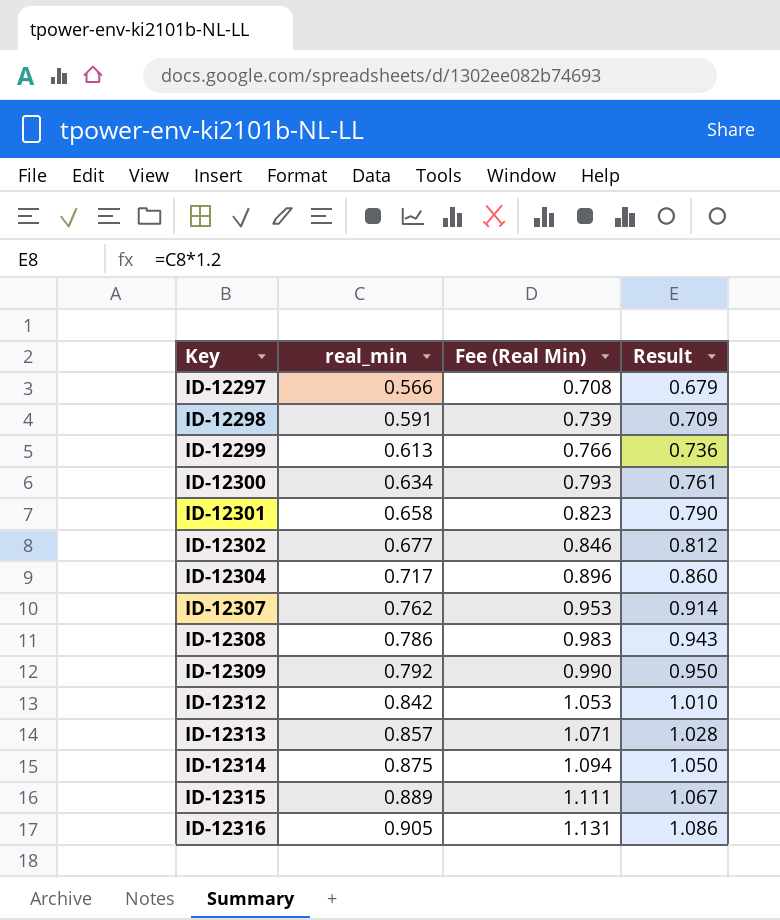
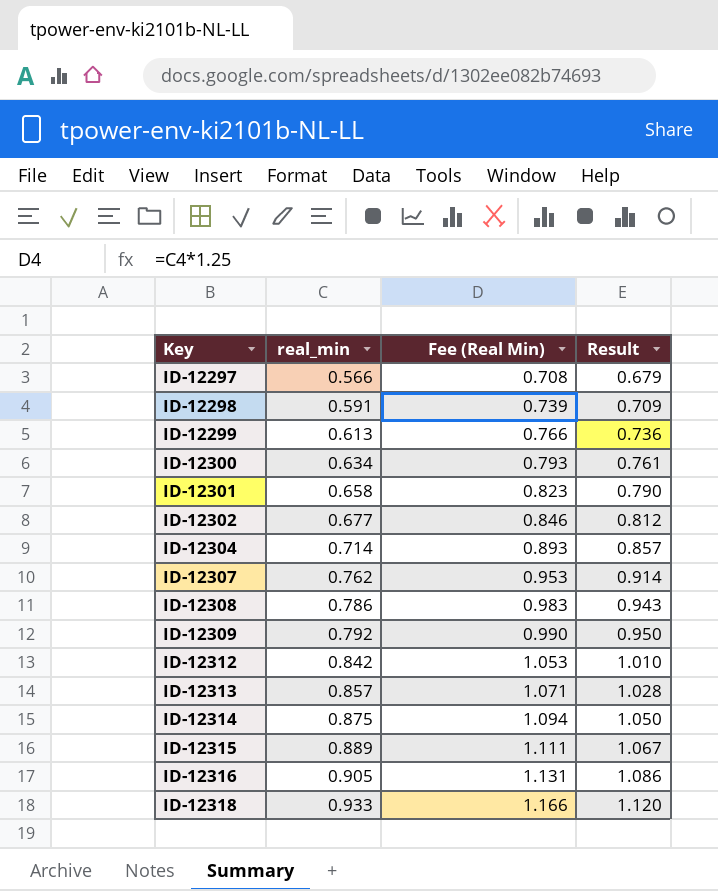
ID-12304 | real_min: 0.717 -> 0.714
ID-12304 | Fee (Real Min): 0.896 -> 0.893
ID-12304 | Result: 0.860 -> 0.857
row ID-12318: none -> 0.933 | 1.166 | 1.120

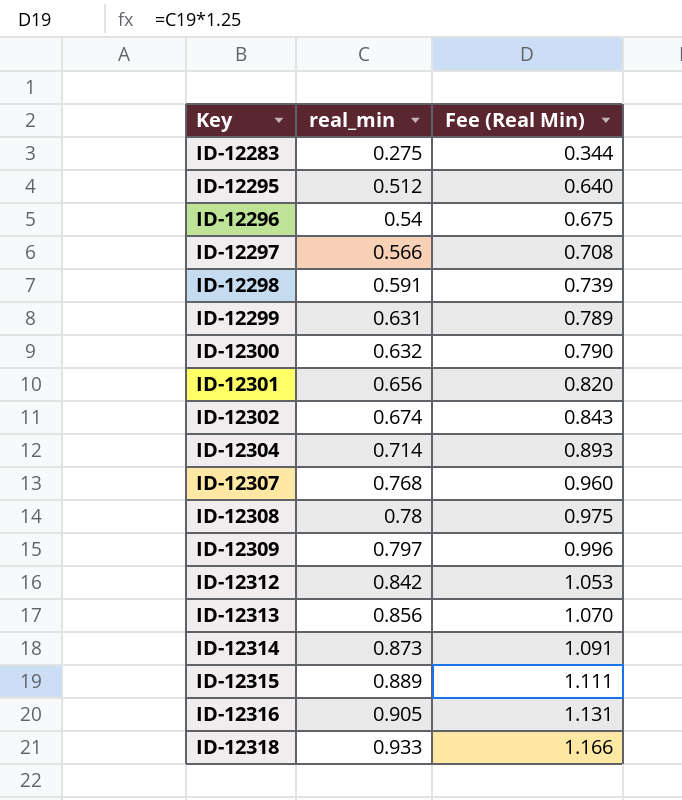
column Result | formula: [real_min] * 1.2 -> none
row ID-12283: none -> 0.275 | 0.344
row ID-12295: none -> 0.512 | 0.640
row ID-12296: none -> 0.54 | 0.675
ID-12299 | real_min: 0.613 -> 0.631
ID-12299 | Fee (Real Min): 0.766 -> 0.789
ID-12300 | real_min: 0.634 -> 0.632
ID-12300 | Fee (Real Min): 0.793 -> 0.790
ID-12301 | real_min: 0.658 -> 0.656
ID-12301 | Fee (Real Min): 0.823 -> 0.820
ID-12302 | real_min: 0.677 -> 0.674
ID-12302 | Fee (Real Min): 0.846 -> 0.843
ID-12307 | real_min: 0.762 -> 0.768
ID-12307 | Fee (Real Min): 0.953 -> 0.960
ID-12308 | real_min: 0.786 -> 0.78
ID-12308 | Fee (Real Min): 0.983 -> 0.975
ID-12309 | real_min: 0.792 -> 0.797
ID-12309 | Fee (Real Min): 0.990 -> 0.996
ID-12313 | real_min: 0.857 -> 0.856
ID-12313 | Fee (Real Min): 1.071 -> 1.070
ID-12314 | real_min: 0.875 -> 0.873
ID-12314 | Fee (Real Min): 1.094 -> 1.091

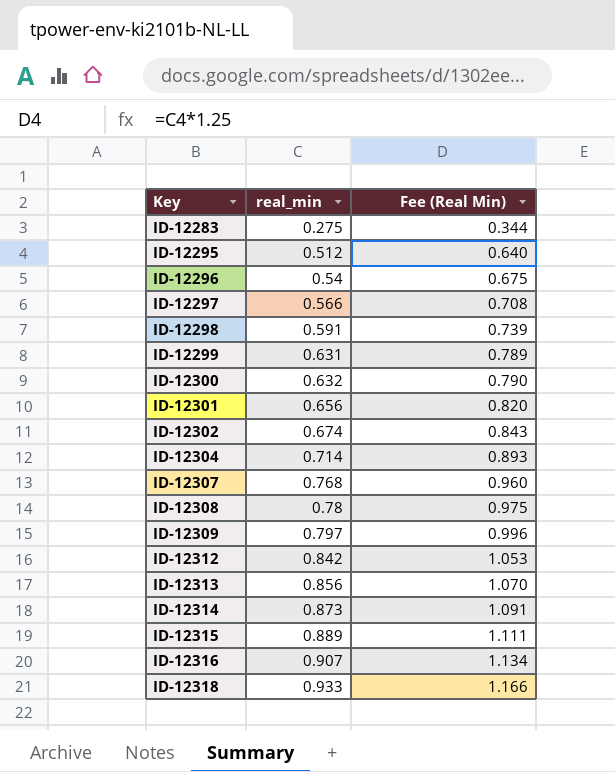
ID-12316 | real_min: 0.905 -> 0.907
ID-12316 | Fee (Real Min): 1.131 -> 1.134

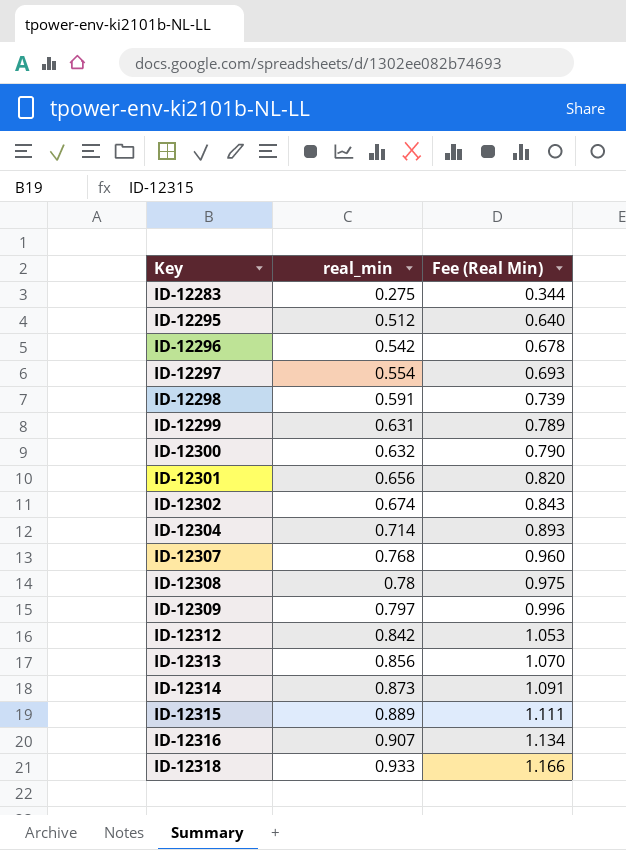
ID-12296 | real_min: 0.54 -> 0.542
ID-12296 | Fee (Real Min): 0.675 -> 0.678
ID-12297 | real_min: 0.566 -> 0.554
ID-12297 | Fee (Real Min): 0.708 -> 0.693

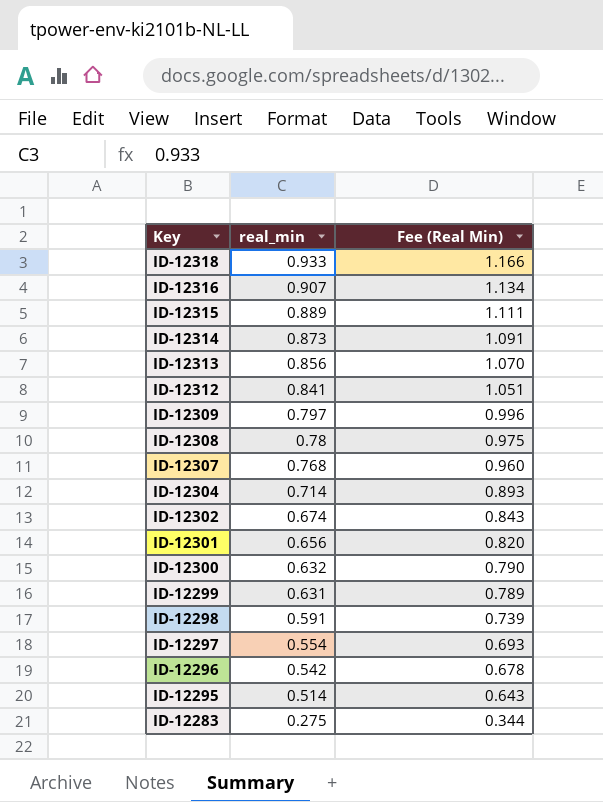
row order: Key ascending -> Key descending
ID-12312 | real_min: 0.842 -> 0.841
ID-12312 | Fee (Real Min): 1.053 -> 1.051
ID-12295 | real_min: 0.512 -> 0.514
ID-12295 | Fee (Real Min): 0.640 -> 0.643

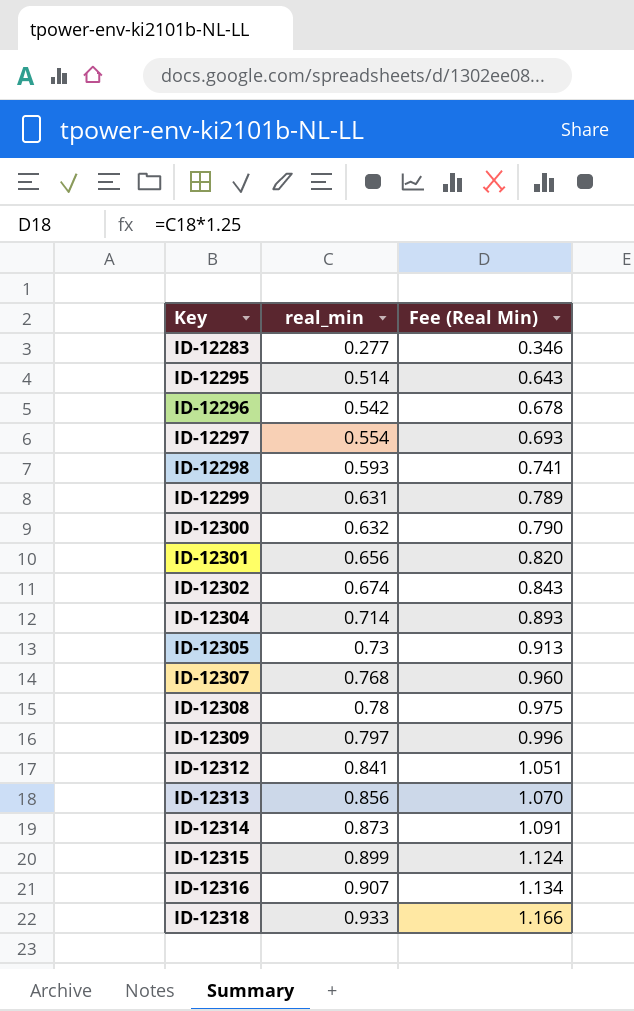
row order: Key descending -> Key ascending
ID-12283 | real_min: 0.275 -> 0.277
ID-12283 | Fee (Real Min): 0.344 -> 0.346
ID-12298 | real_min: 0.591 -> 0.593
ID-12298 | Fee (Real Min): 0.739 -> 0.741
row ID-12305: none -> 0.73 | 0.913
ID-12315 | real_min: 0.889 -> 0.899
ID-12315 | Fee (Real Min): 1.111 -> 1.124

